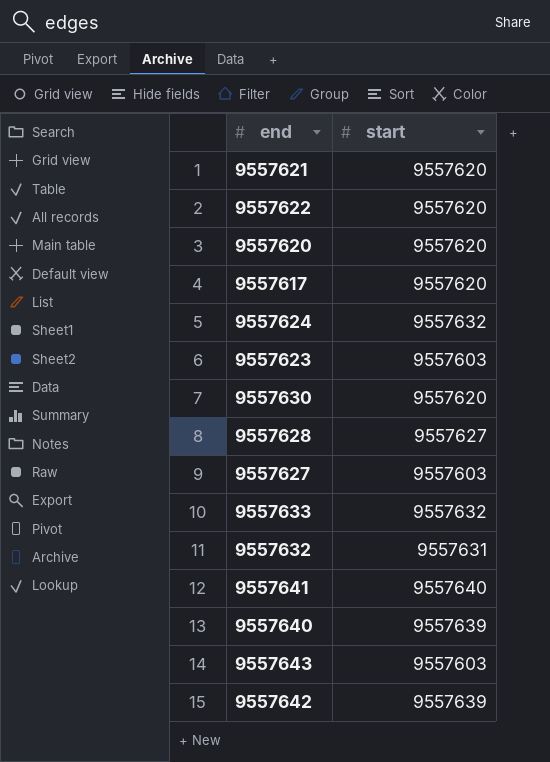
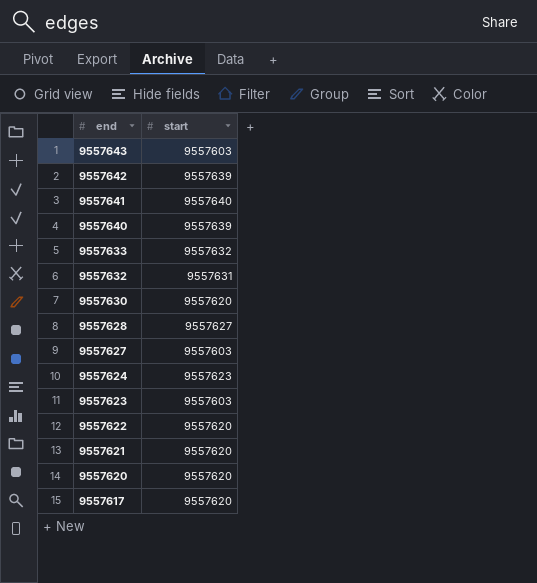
row order: none -> end descending
9557624 | start: 9557632 -> 9557623

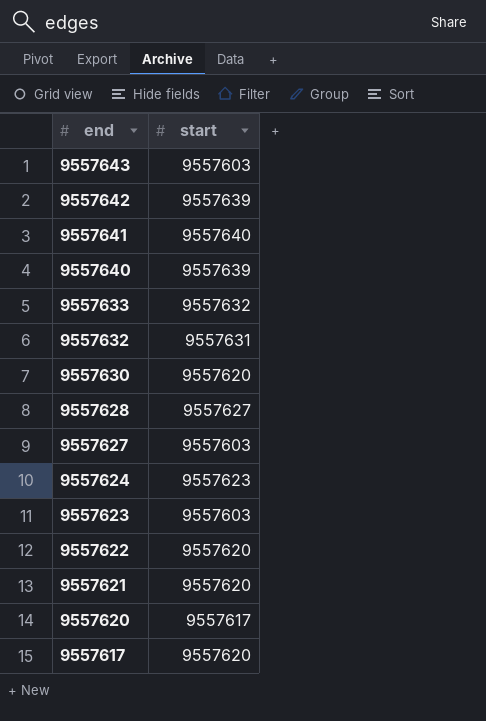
9557620 | start: 9557620 -> 9557617

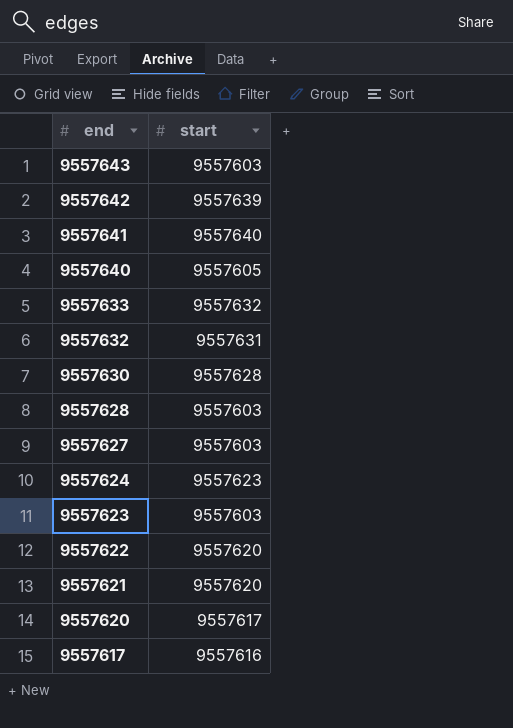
9557640 | start: 9557639 -> 9557605
9557630 | start: 9557620 -> 9557628
9557628 | start: 9557627 -> 9557603
9557617 | start: 9557620 -> 9557616

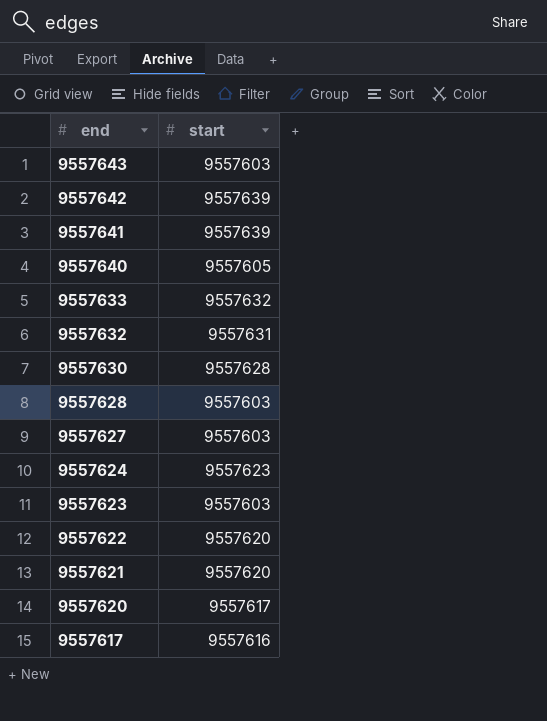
9557641 | start: 9557640 -> 9557639

